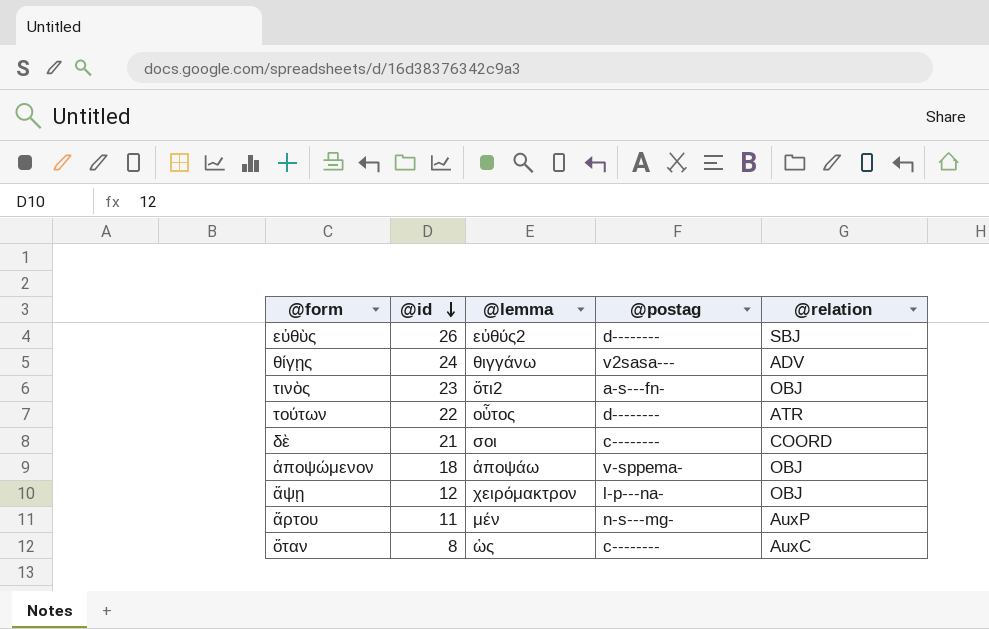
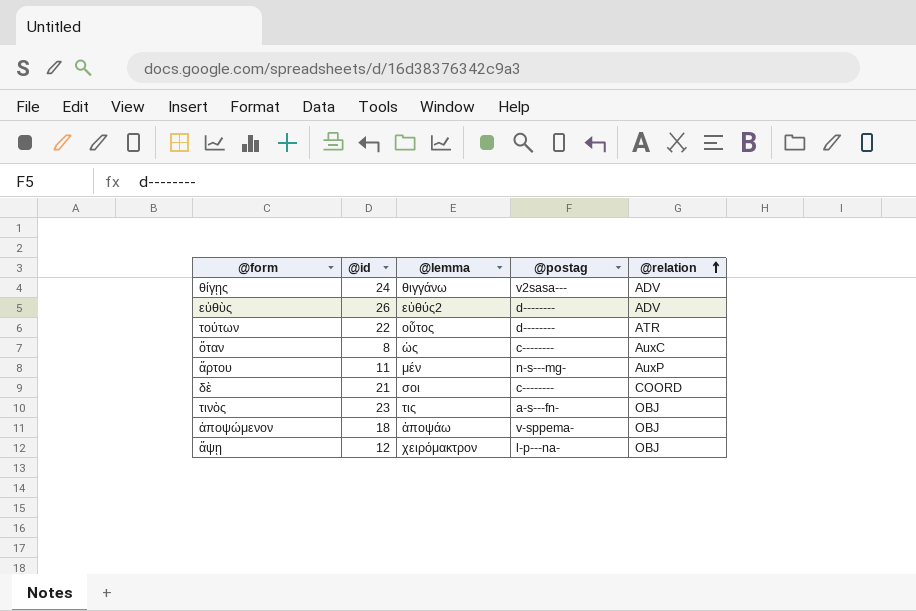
row order: @id descending -> @relation ascending
εὐθὺς | @relation: SBJ -> ADV
τινὸς | @lemma: ὅτι2 -> τις

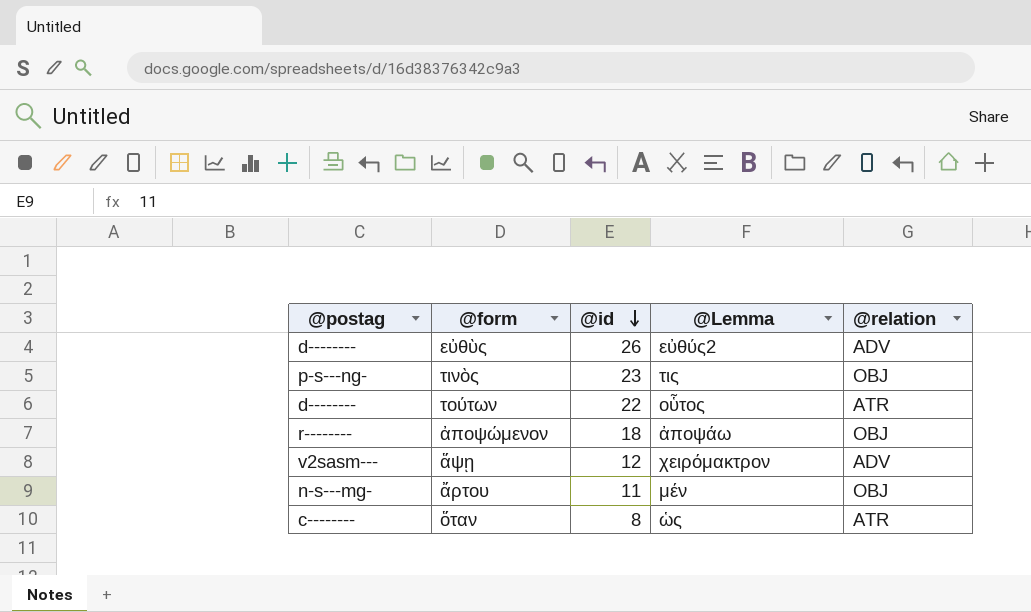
row order: @relation ascending -> @id descending
column @postag | position: 4 -> 1
column name: @lemma -> @Lemma
row θίγῃς: 24 | θιγγάνω | v2sasa--- | ADV -> none
row δὲ: 21 | σοι | c-------- | COORD -> none
τινὸς | @postag: a-s---fn- -> p-s---ng-
ἀποψώμενον | @postag: v-sppema- -> r--------
ἅψῃ | @postag: l-p---na- -> v2sasm---
ἅψῃ | @relation: OBJ -> ADV
ἄρτου | @relation: AuxP -> OBJ
ὅταν | @relation: AuxC -> ATR

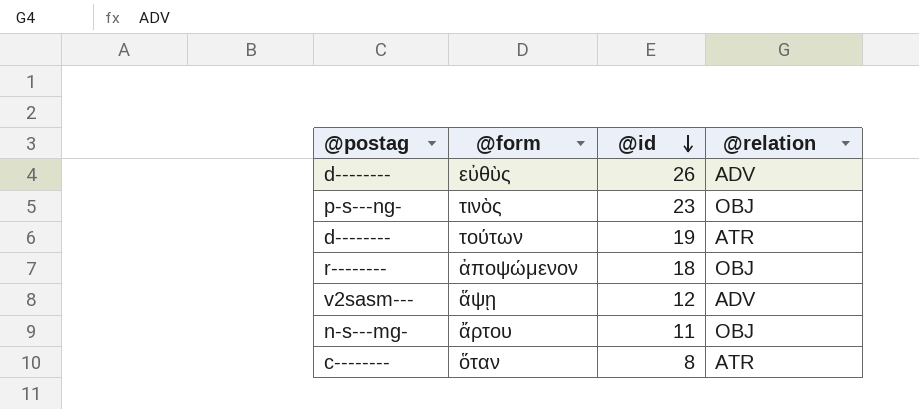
column @Lemma | position: 4 -> none
τούτων | @id: 22 -> 19

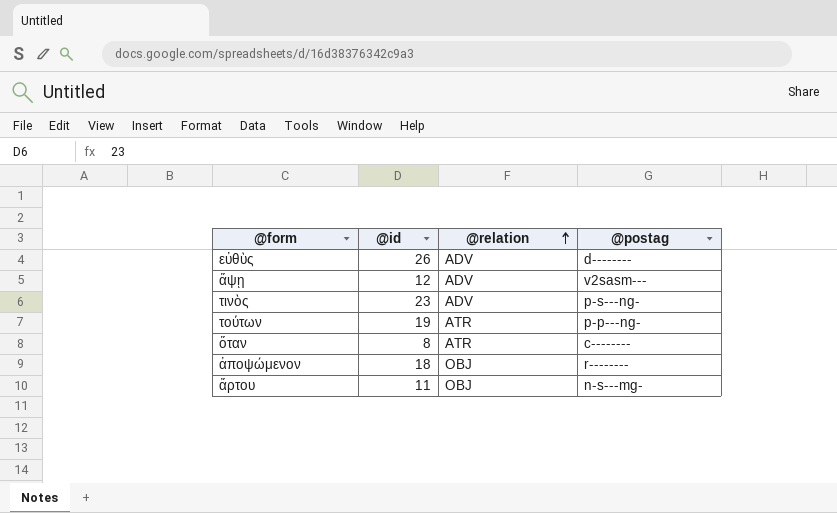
row order: @id descending -> @relation ascending
column @postag | position: 1 -> 4
τινὸς | @relation: OBJ -> ADV
τούτων | @postag: d-------- -> p-p---ng-

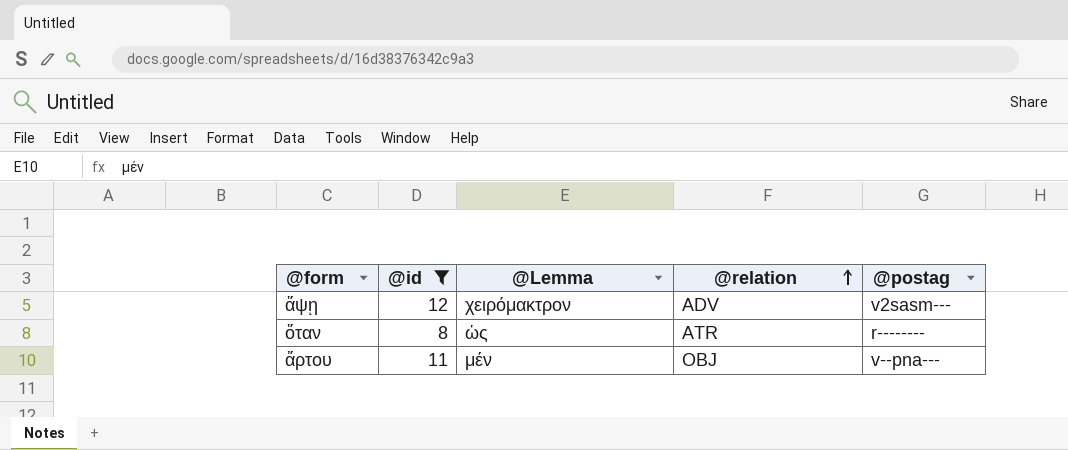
filter: none -> @id <= 12
column @Lemma | position: none -> 3
ὅταν | @postag: c-------- -> r--------
ἄρτου | @postag: n-s---mg- -> v--pna---

